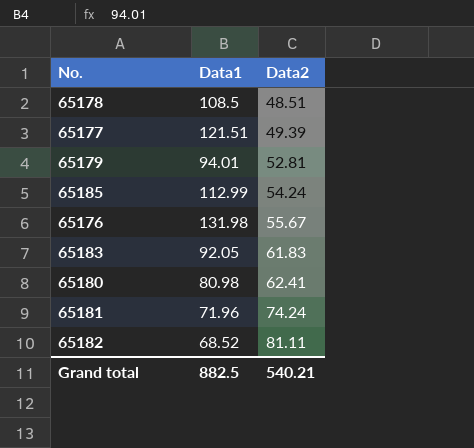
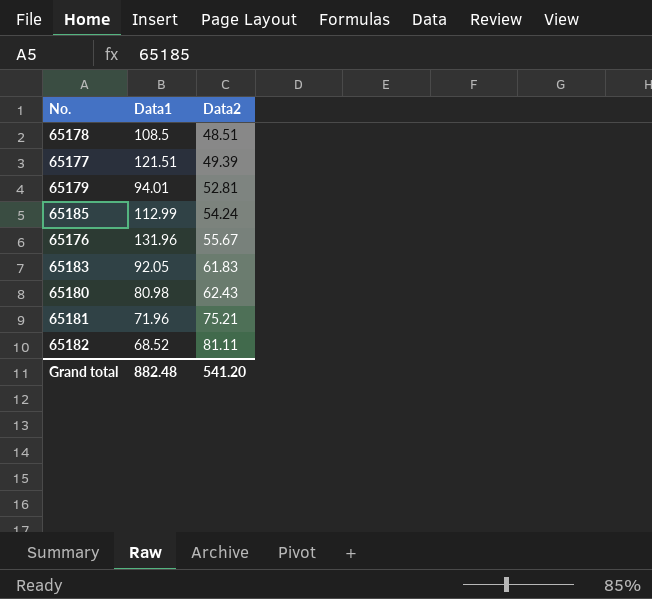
65176 | Data1: 131.98 -> 131.96
65180 | Data2: 62.41 -> 62.43
65181 | Data2: 74.24 -> 75.21
Grand total | Data1: 882.5 -> 882.48
Grand total | Data2: 540.21 -> 541.20

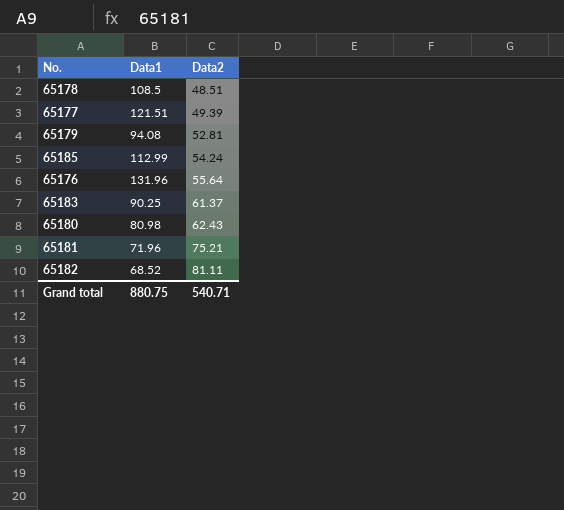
65179 | Data1: 94.01 -> 94.08
65176 | Data2: 55.67 -> 55.64
65183 | Data1: 92.05 -> 90.25
65183 | Data2: 61.83 -> 61.37
Grand total | Data1: 882.48 -> 880.75
Grand total | Data2: 541.20 -> 540.71

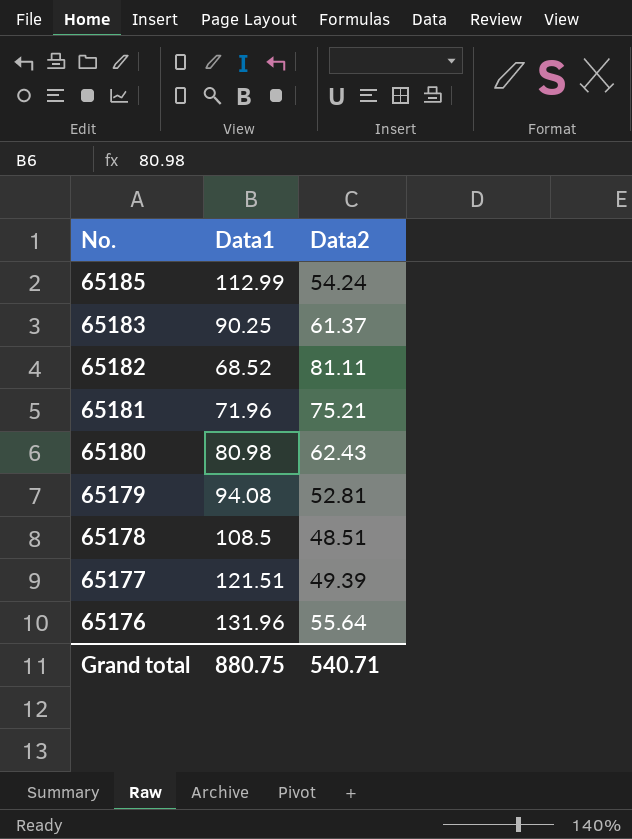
row order: Data2 ascending -> No. descending

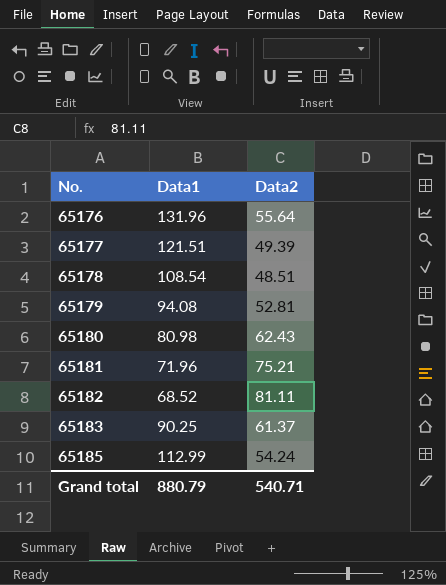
row order: No. descending -> No. ascending
65178 | Data1: 108.5 -> 108.54
Grand total | Data1: 880.75 -> 880.79

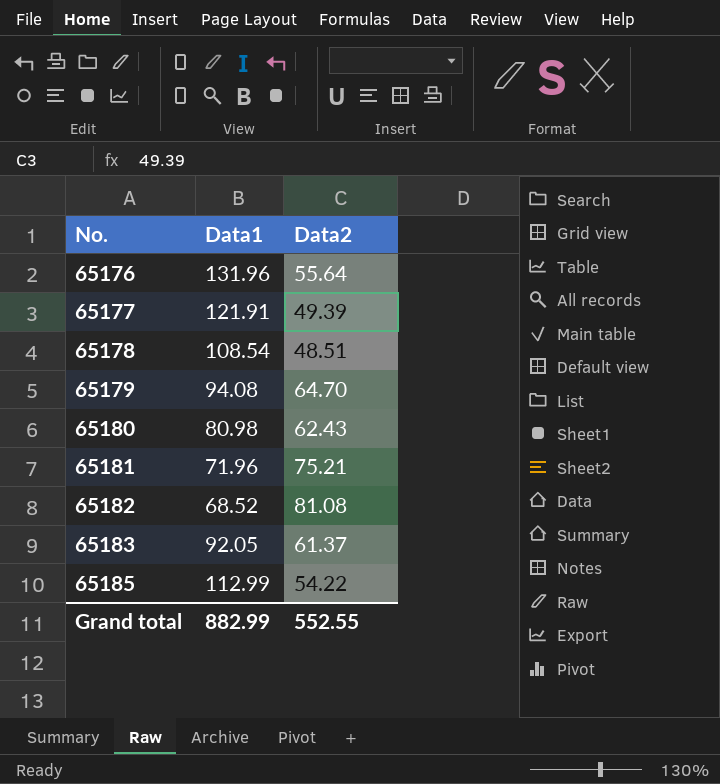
65177 | Data1: 121.51 -> 121.91
65179 | Data2: 52.81 -> 64.70
65182 | Data2: 81.11 -> 81.08
65183 | Data1: 90.25 -> 92.05
65185 | Data2: 54.24 -> 54.22
Grand total | Data1: 880.79 -> 882.99
Grand total | Data2: 540.71 -> 552.55

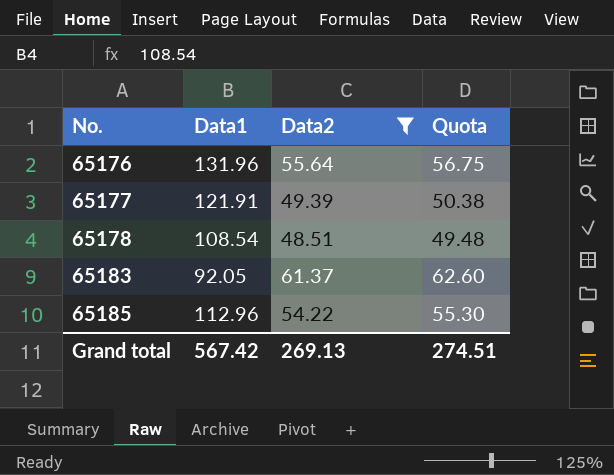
filter: none -> Data2 <= 61.37
column Quota | formula: none -> [Data2] * 1.02
65185 | Data1: 112.99 -> 112.96
Grand total | Data1: 882.99 -> 567.42
Grand total | Data2: 552.55 -> 269.13

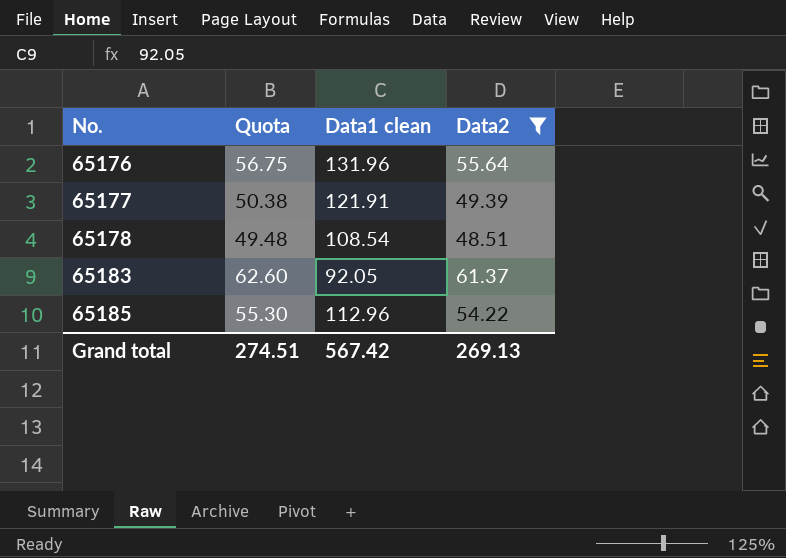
column Quota | position: 4 -> 2
column name: Data1 -> Data1 clean

